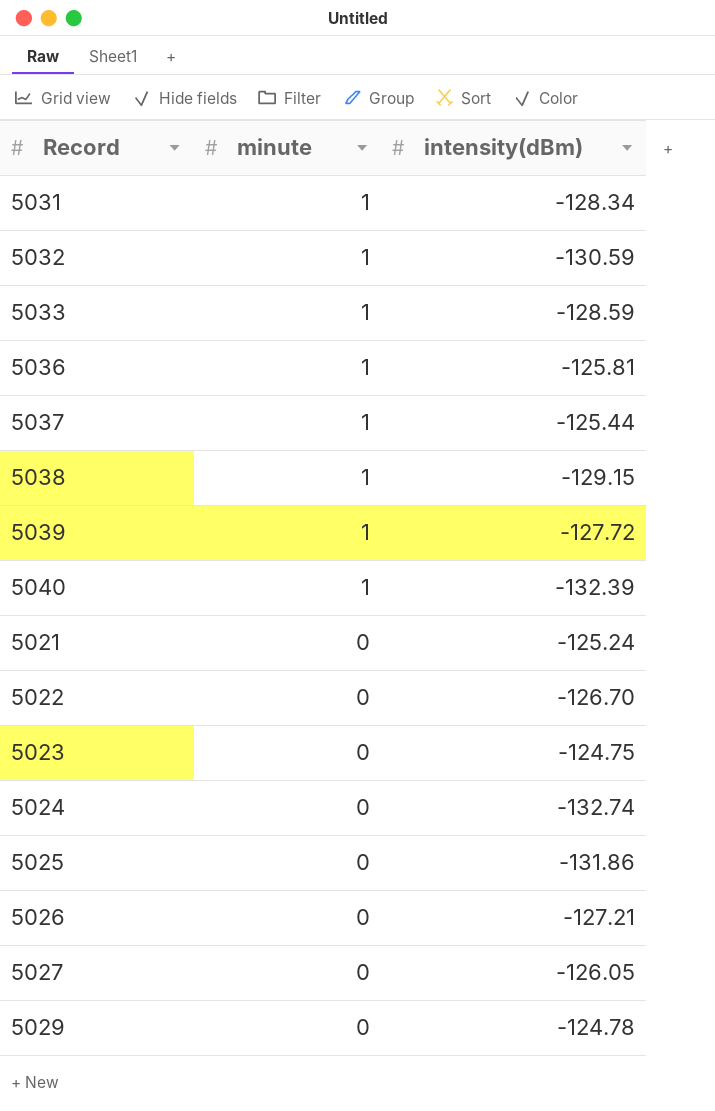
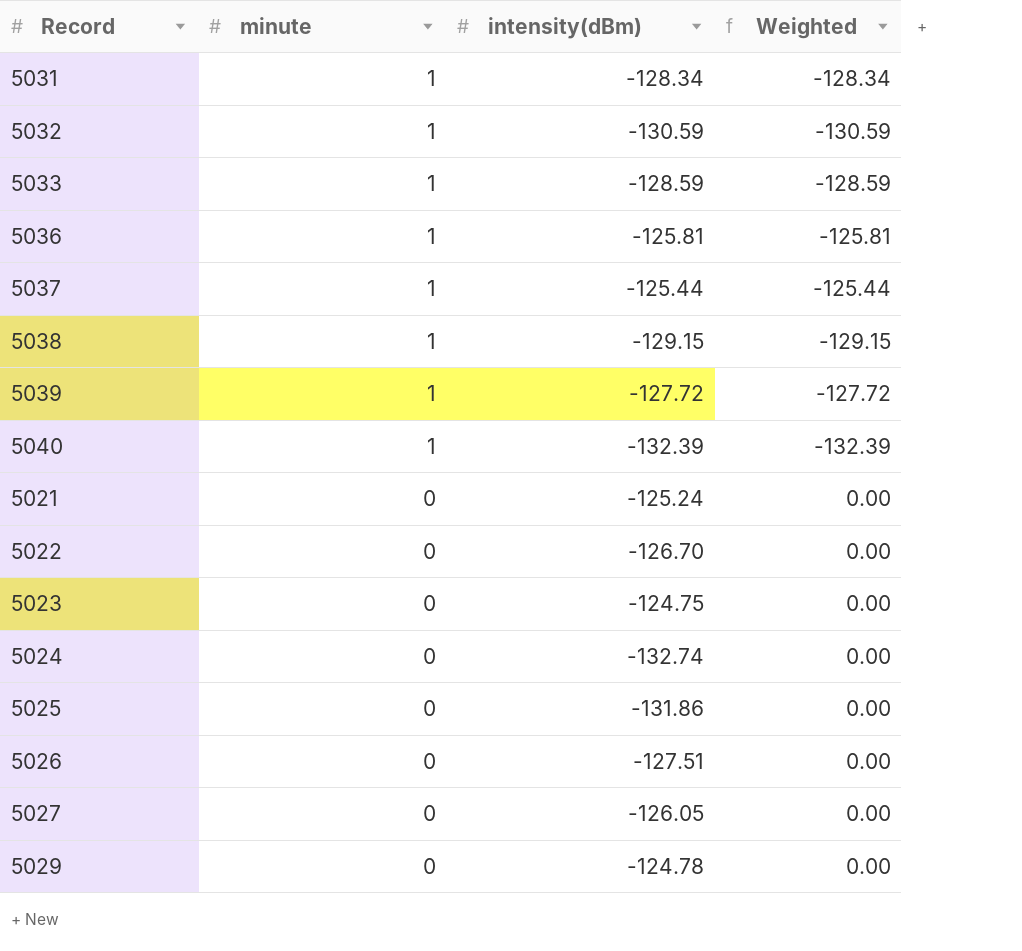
column Weighted | formula: none -> [minute] * [intensity(dBm)]
5026 | intensity(dBm): -127.21 -> -127.51

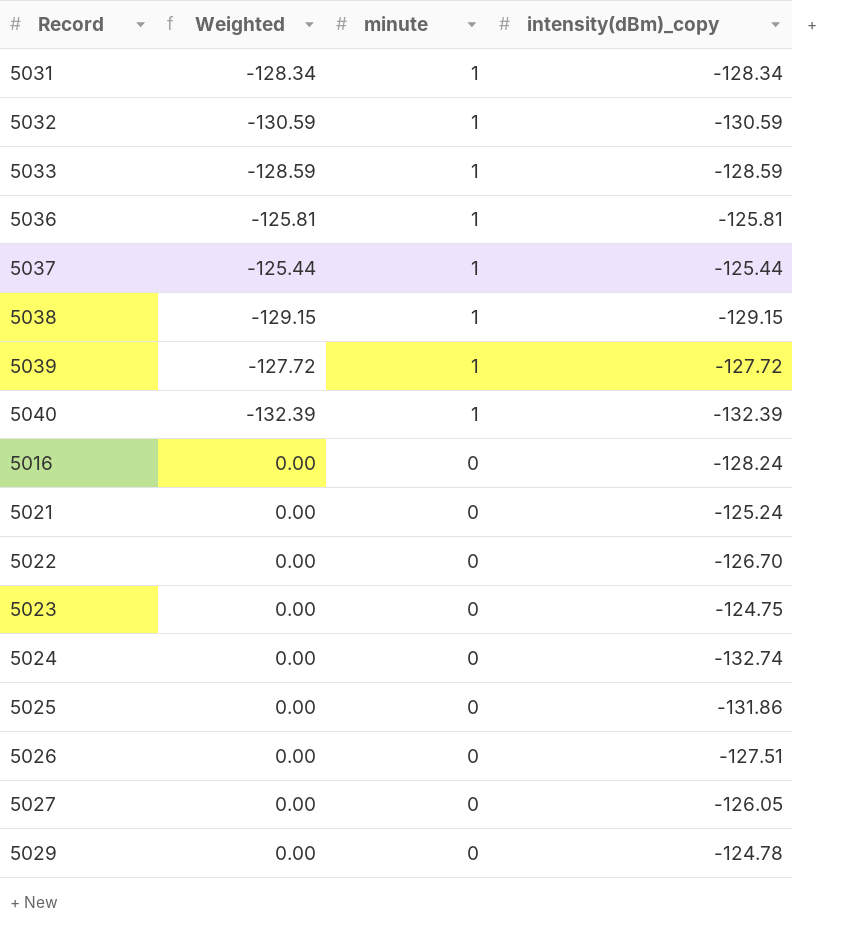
column Weighted | position: 4 -> 2
column name: intensity(dBm) -> intensity(dBm)_copy
row 5016: none -> 0.00 | 0 | -128.24

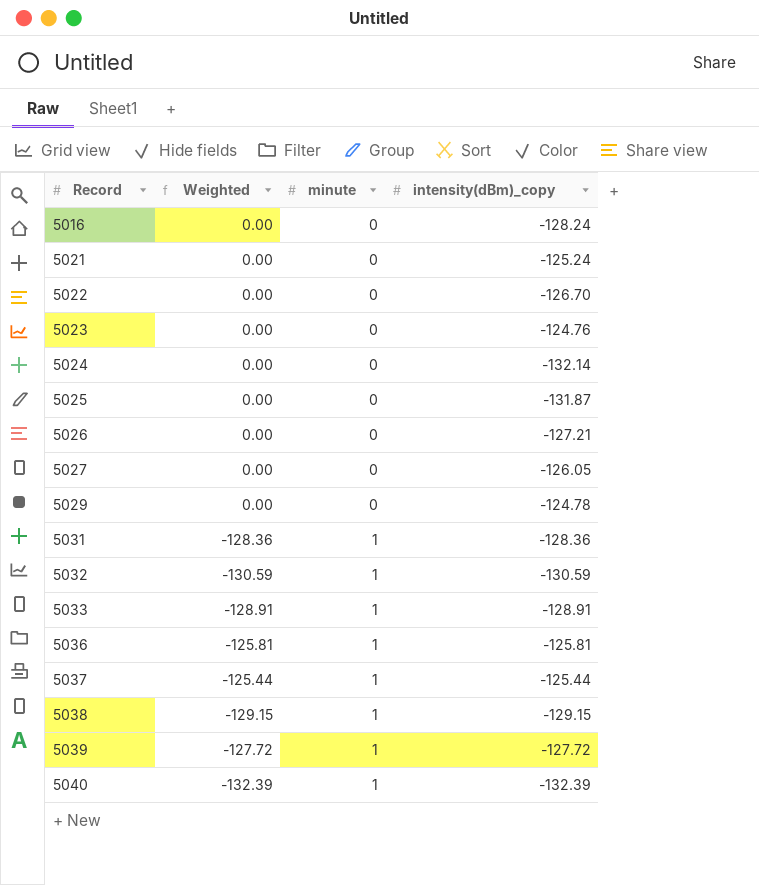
row order: minute descending -> Record ascending
5023 | intensity(dBm)_copy: -124.75 -> -124.76
5024 | intensity(dBm)_copy: -132.74 -> -132.14
5025 | intensity(dBm)_copy: -131.86 -> -131.87
5026 | intensity(dBm)_copy: -127.51 -> -127.21
5031 | Weighted: -128.34 -> -128.36
5031 | intensity(dBm)_copy: -128.34 -> -128.36
5033 | Weighted: -128.59 -> -128.91
5033 | intensity(dBm)_copy: -128.59 -> -128.91

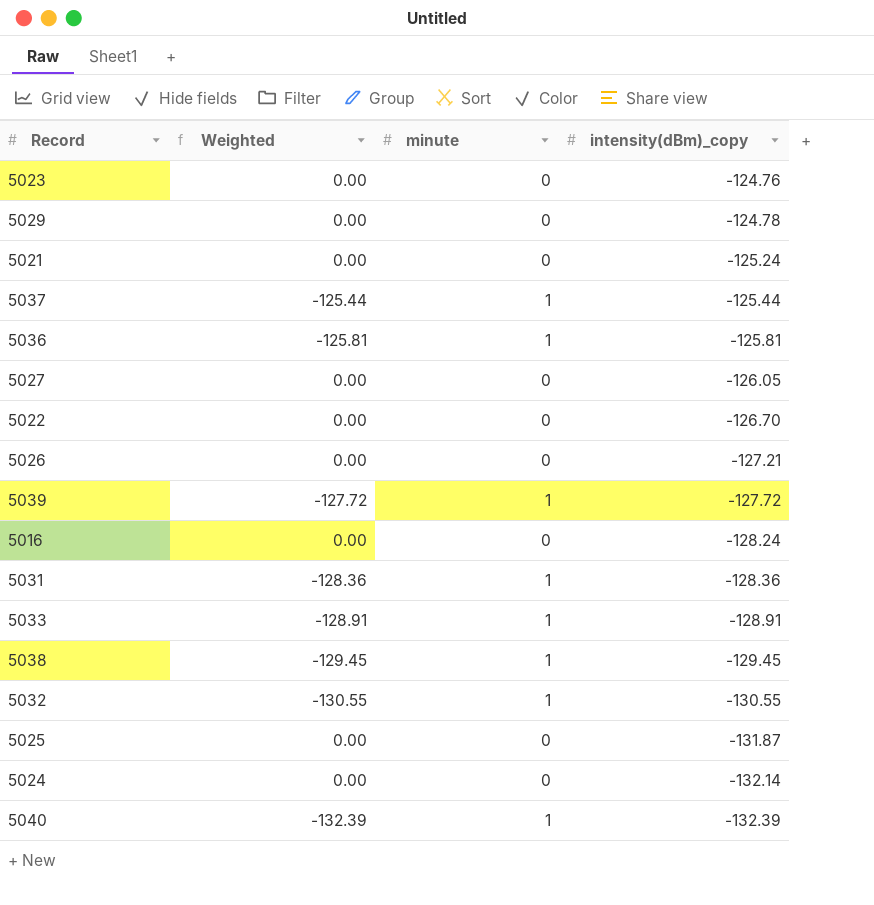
row order: Record ascending -> intensity(dBm)_copy descending
5038 | Weighted: -129.15 -> -129.45
5038 | intensity(dBm)_copy: -129.15 -> -129.45
5032 | Weighted: -130.59 -> -130.55
5032 | intensity(dBm)_copy: -130.59 -> -130.55

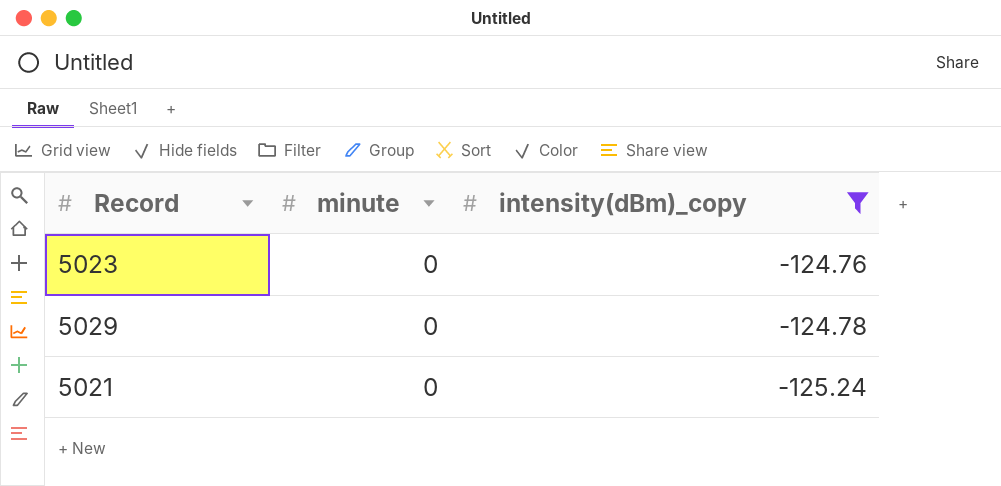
filter: none -> intensity(dBm)_copy >= -125.24
column Weighted | formula: [minute] * [intensity(dBm)_copy] -> none

